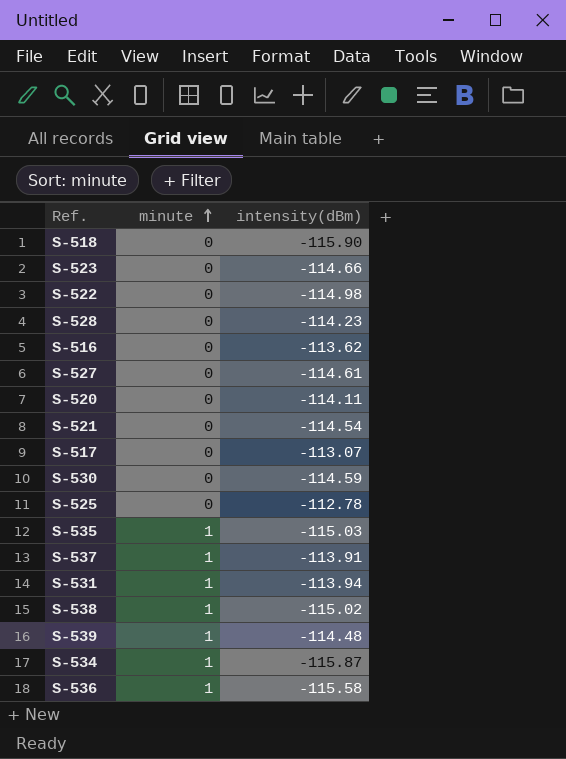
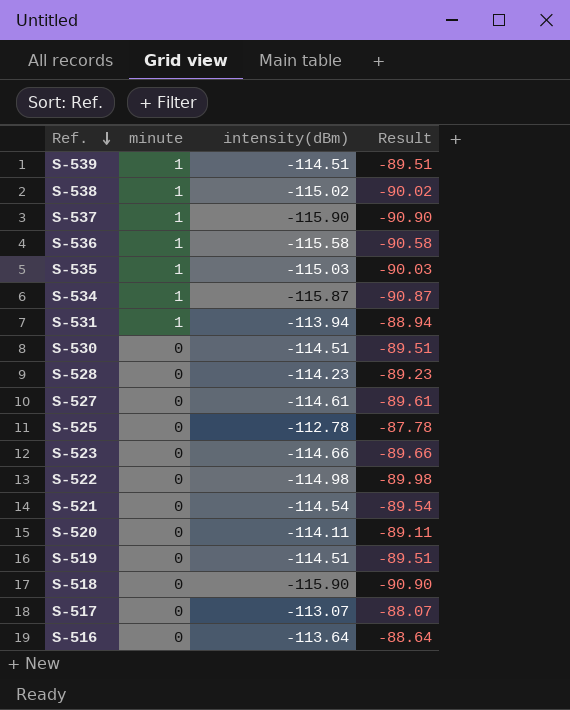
row order: minute ascending -> Ref. descending
column Result | formula: none -> [intensity(dBm)] + 25
S-539 | intensity(dBm): -114.48 -> -114.51
S-537 | intensity(dBm): -113.91 -> -115.90
S-530 | intensity(dBm): -114.59 -> -114.51
row S-519: none -> 0 | -114.51 | -89.51
S-516 | intensity(dBm): -113.62 -> -113.64

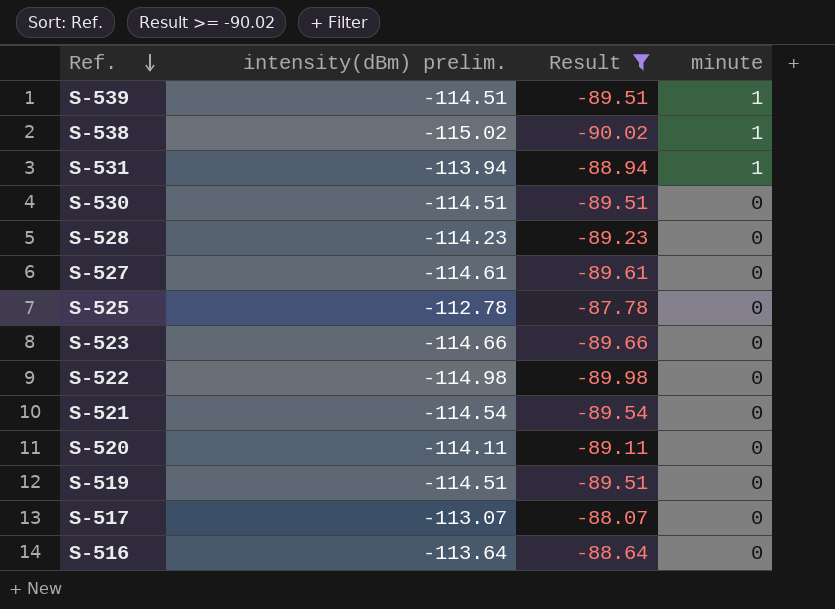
filter: none -> Result >= -90.02
column name: intensity(dBm) -> intensity(dBm) prelim.
column minute | position: 2 -> 4

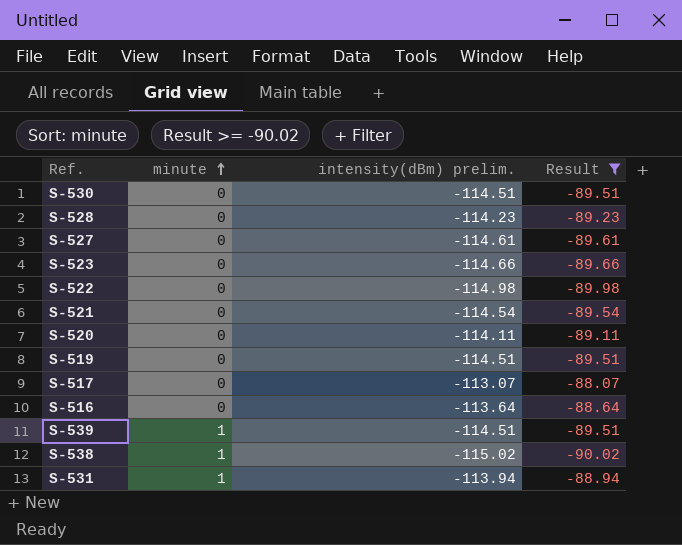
row order: Ref. descending -> minute ascending
column minute | position: 4 -> 2
row S-525: -112.78 | -87.78 | 0 -> none

